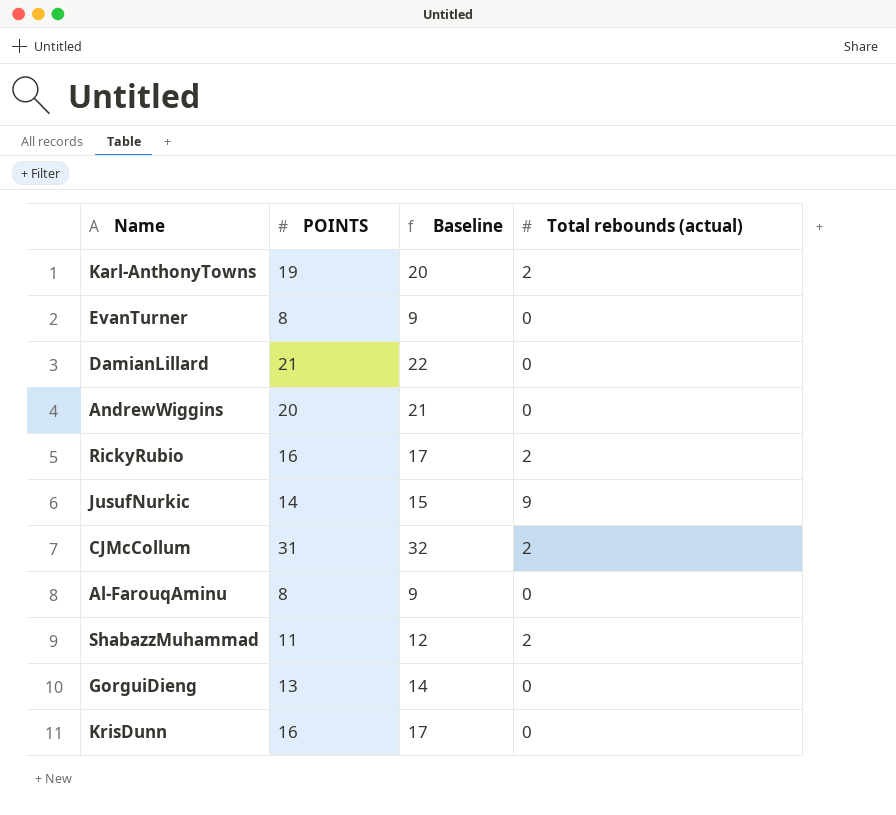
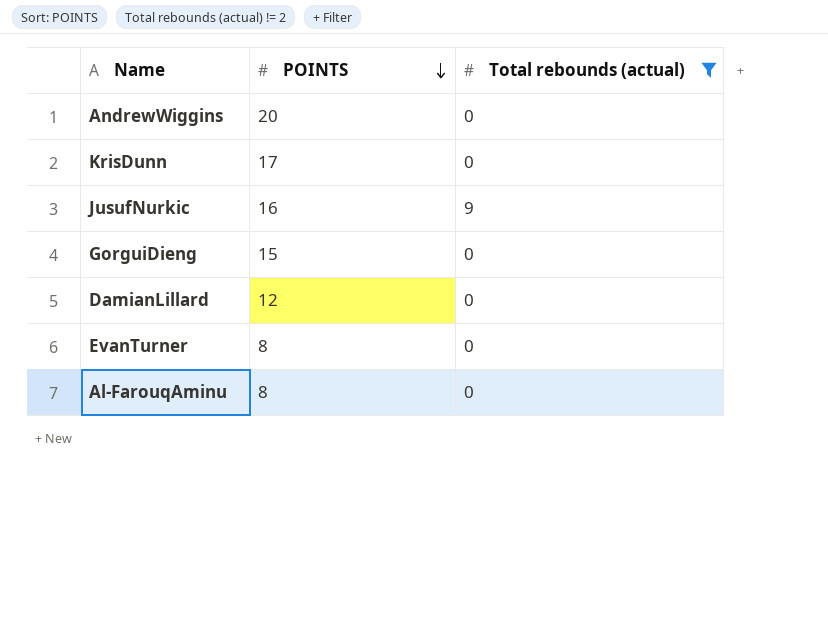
filter: none -> Total rebounds (actual) != 2
row order: none -> POINTS descending
column Baseline | formula: [POINTS] + 1 -> none
KrisDunn | POINTS: 16 -> 17
JusufNurkic | POINTS: 14 -> 16
GorguiDieng | POINTS: 13 -> 15
DamianLillard | POINTS: 21 -> 12

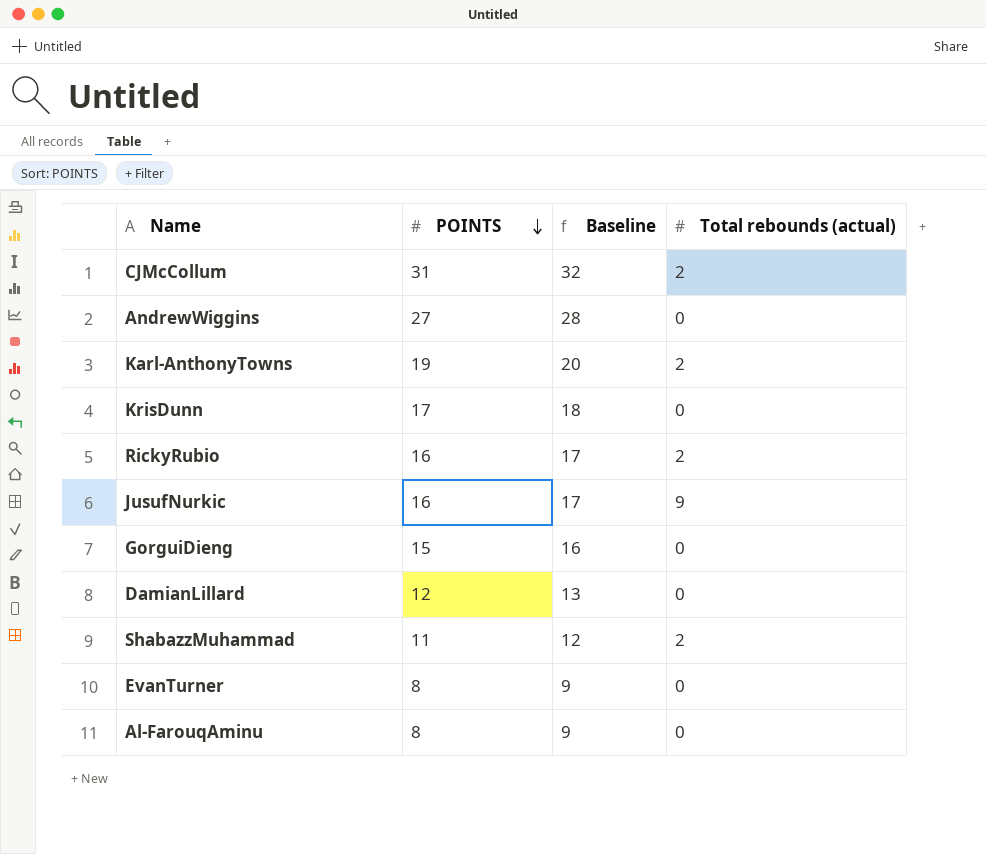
filter: Total rebounds (actual) != 2 -> none
column Baseline | formula: none -> [POINTS] + 1
AndrewWiggins | POINTS: 20 -> 27

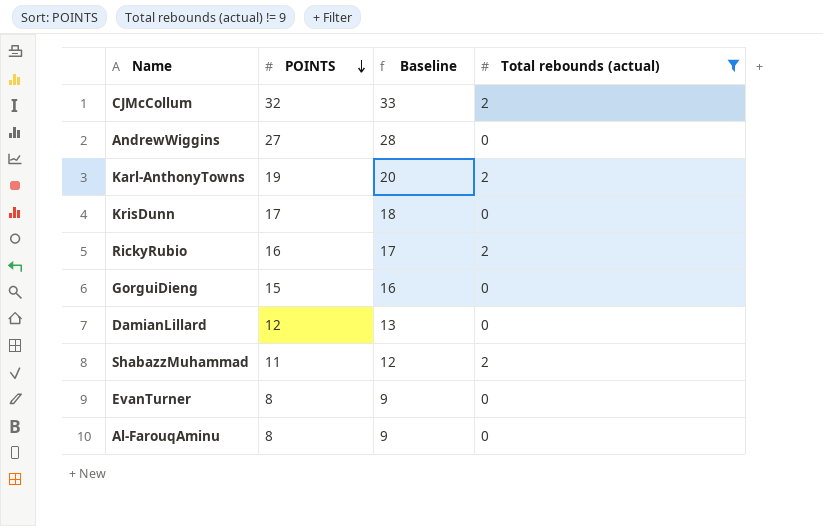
filter: none -> Total rebounds (actual) != 9
CJMcCollum | POINTS: 31 -> 32
CJMcCollum | Baseline: 32 -> 33

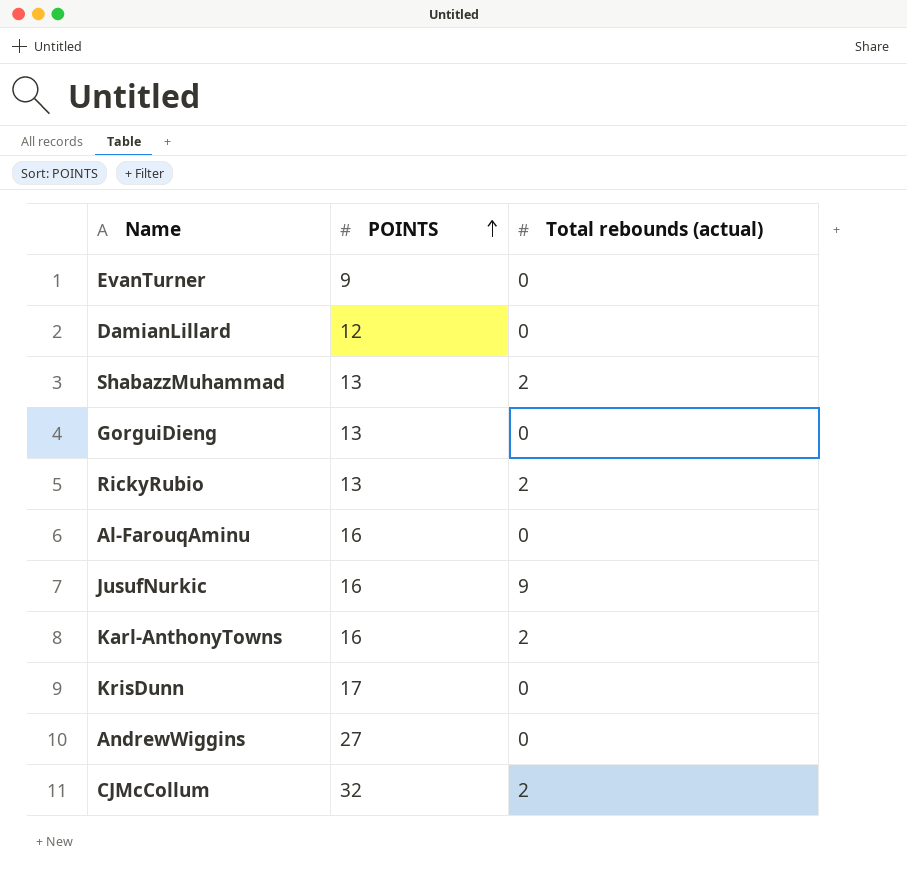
filter: Total rebounds (actual) != 9 -> none
row order: POINTS descending -> POINTS ascending
column Baseline | formula: [POINTS] + 1 -> none
EvanTurner | POINTS: 8 -> 9
ShabazzMuhammad | POINTS: 11 -> 13
GorguiDieng | POINTS: 15 -> 13
RickyRubio | POINTS: 16 -> 13
Al-FarouqAminu | POINTS: 8 -> 16
Karl-AnthonyTowns | POINTS: 19 -> 16

